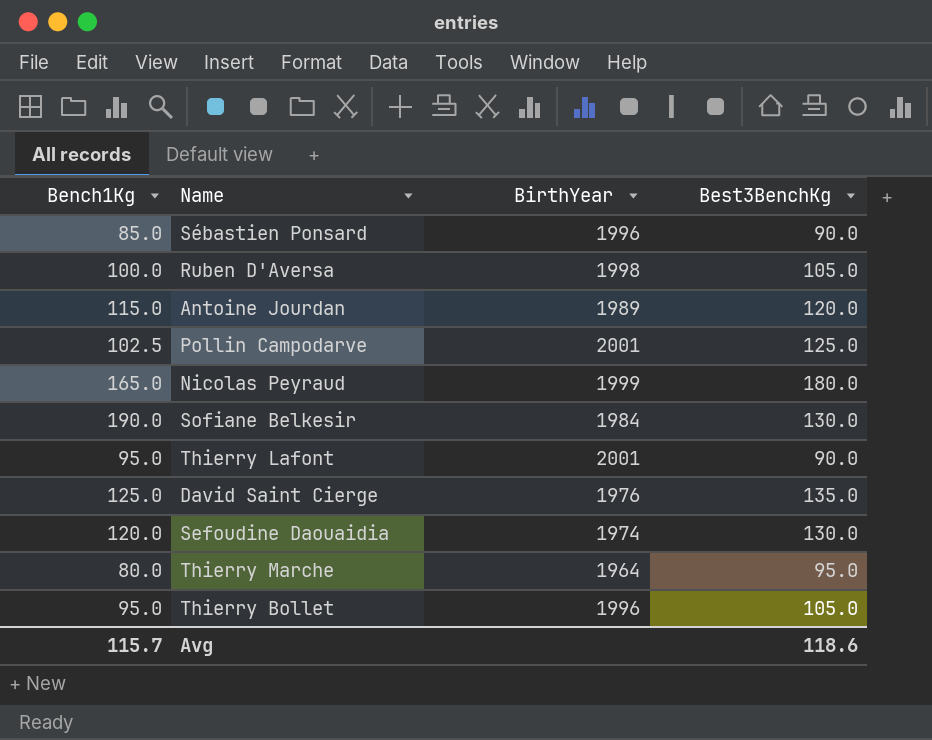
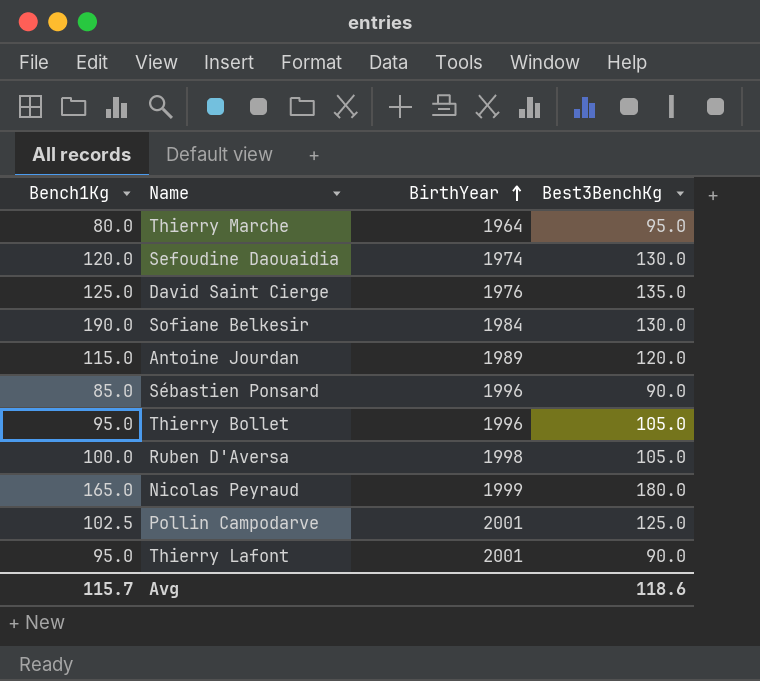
row order: none -> BirthYear ascending

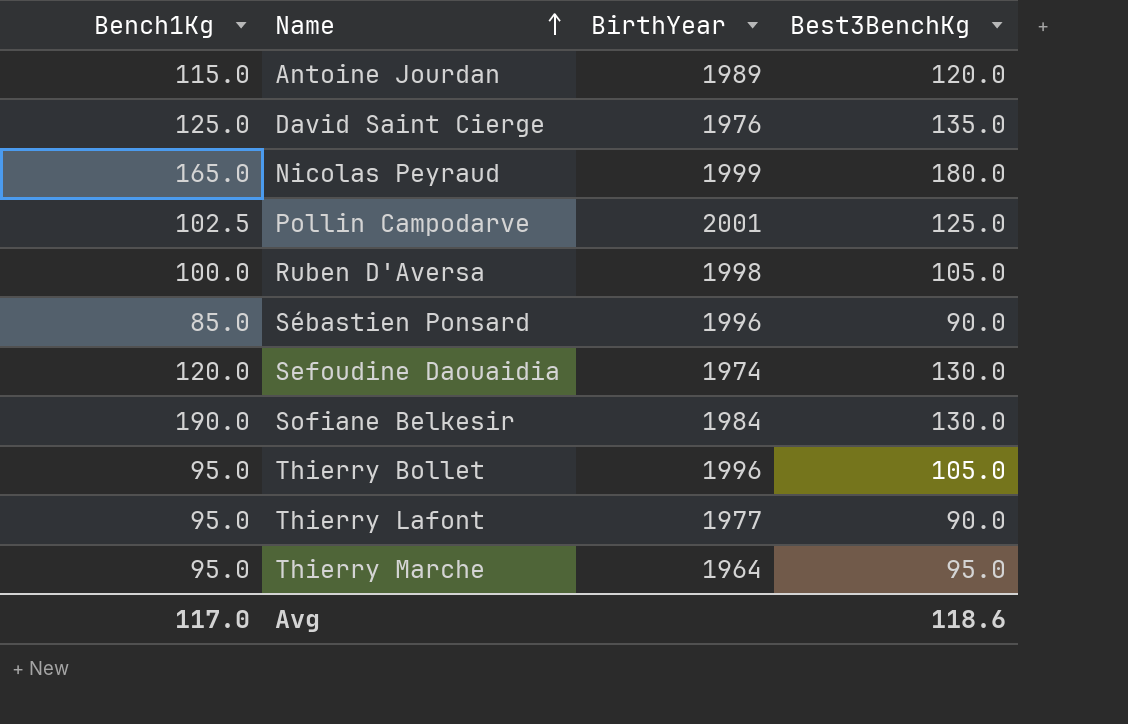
row order: BirthYear ascending -> Name ascending
Thierry Lafont | BirthYear: 2001 -> 1977
Thierry Marche | Bench1Kg: 80.0 -> 95.0
Avg | Bench1Kg: 115.7 -> 117.0

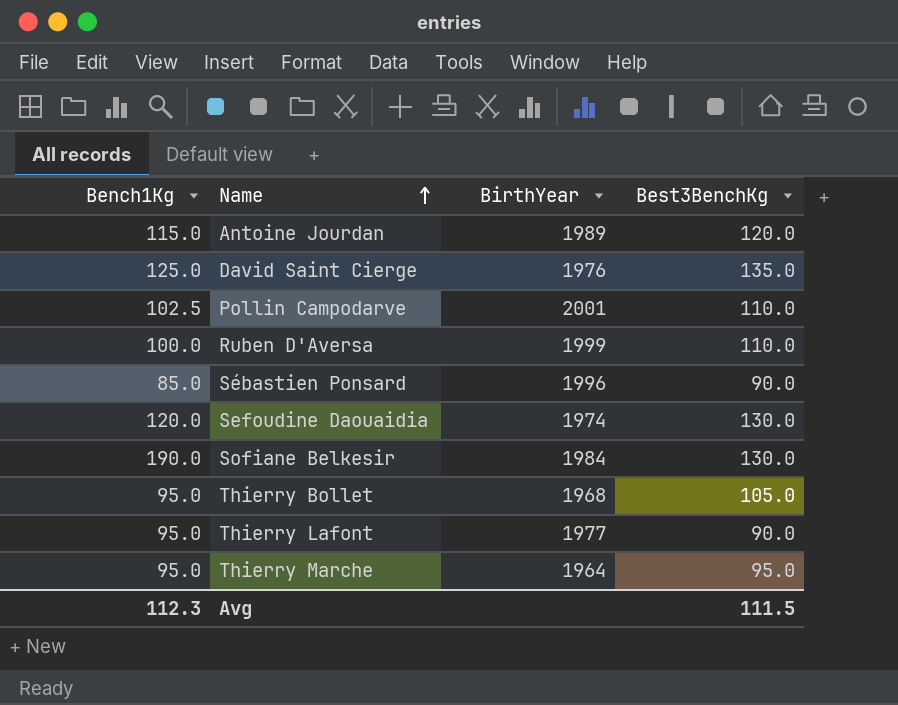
row Nicolas Peyraud: 165.0 | 1999 | 180.0 -> none
Pollin Campodarve | Best3BenchKg: 125.0 -> 110.0
Ruben D'Aversa | BirthYear: 1998 -> 1999
Ruben D'Aversa | Best3BenchKg: 105.0 -> 110.0
Thierry Bollet | BirthYear: 1996 -> 1968
Avg | Bench1Kg: 117.0 -> 112.3
Avg | Best3BenchKg: 118.6 -> 111.5

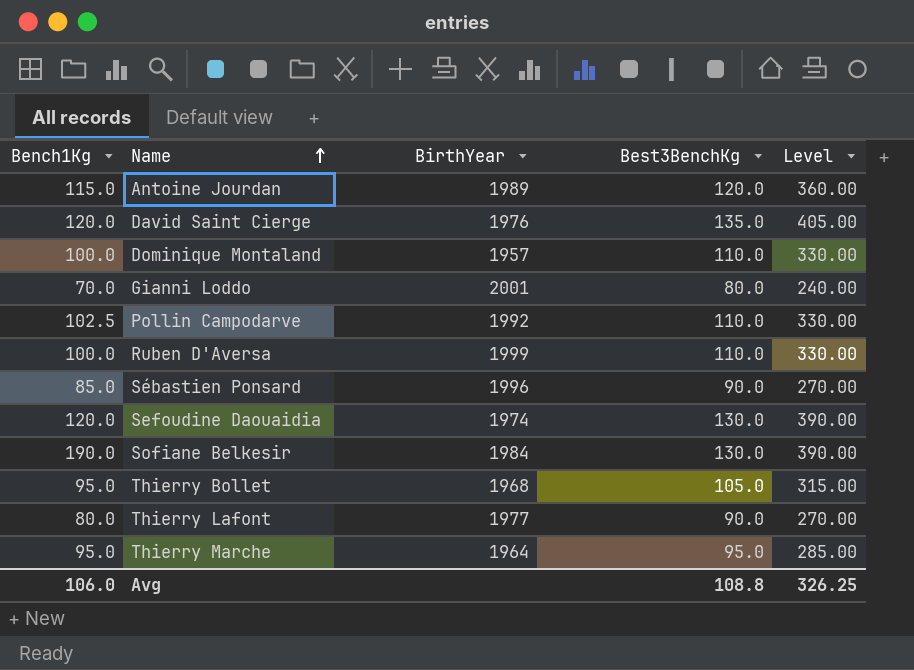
column Level | formula: none -> [Best3BenchKg] * 3
David Saint Cierge | Bench1Kg: 125.0 -> 120.0
row Dominique Montaland: none -> 100.0 | 1957 | 110.0 | 330.00
row Gianni Loddo: none -> 70.0 | 2001 | 80.0 | 240.00
Pollin Campodarve | BirthYear: 2001 -> 1992
Thierry Lafont | Bench1Kg: 95.0 -> 80.0
Avg | Bench1Kg: 112.3 -> 106.0
Avg | Best3BenchKg: 111.5 -> 108.8

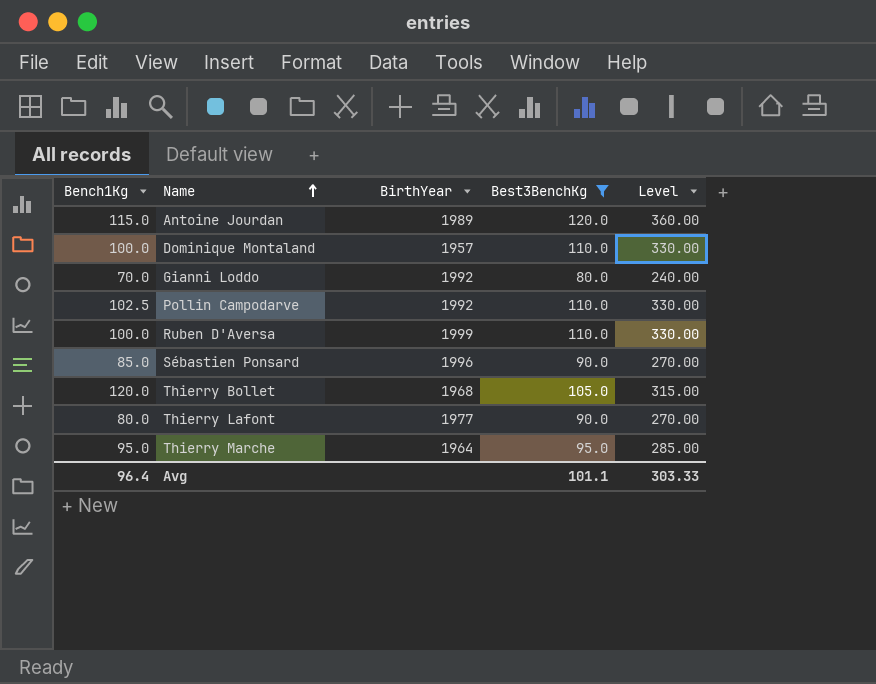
filter: none -> Best3BenchKg <= 120.0
Gianni Loddo | BirthYear: 2001 -> 1992
Thierry Bollet | Bench1Kg: 95.0 -> 120.0
Avg | Bench1Kg: 106.0 -> 96.4
Avg | Best3BenchKg: 108.8 -> 101.1
Avg | Level: 326.25 -> 303.33

